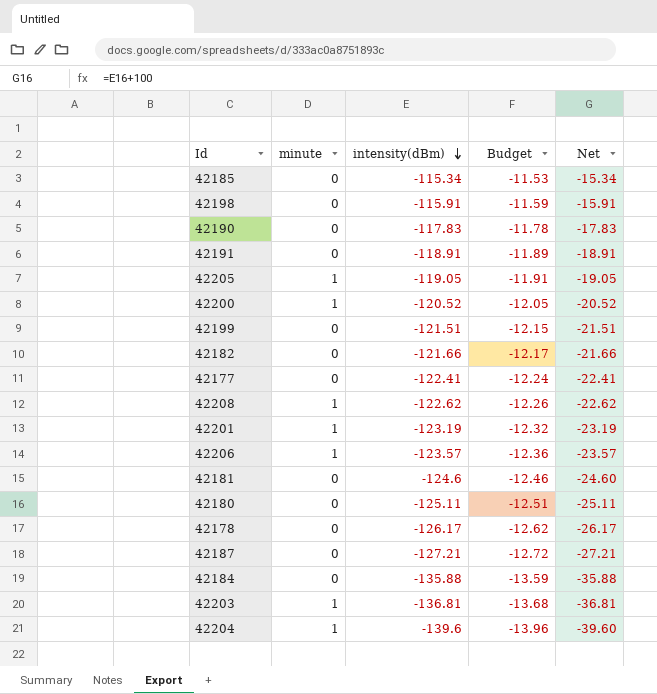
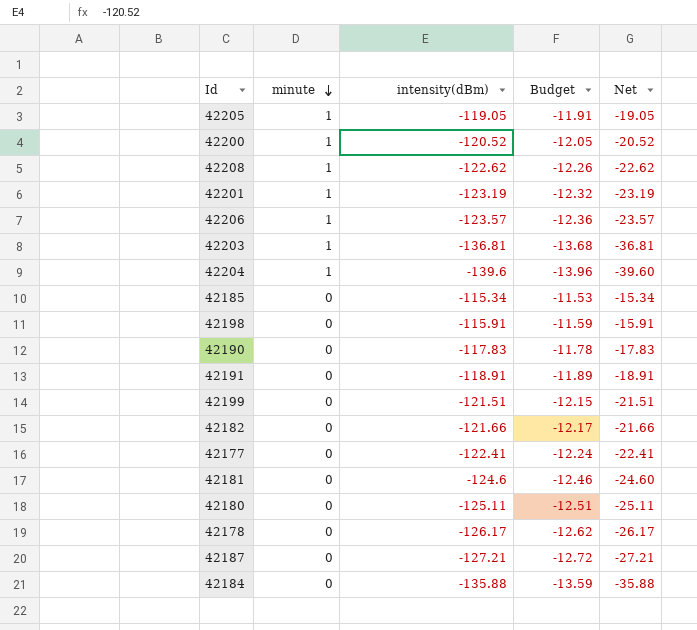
row order: intensity(dBm) descending -> minute descending

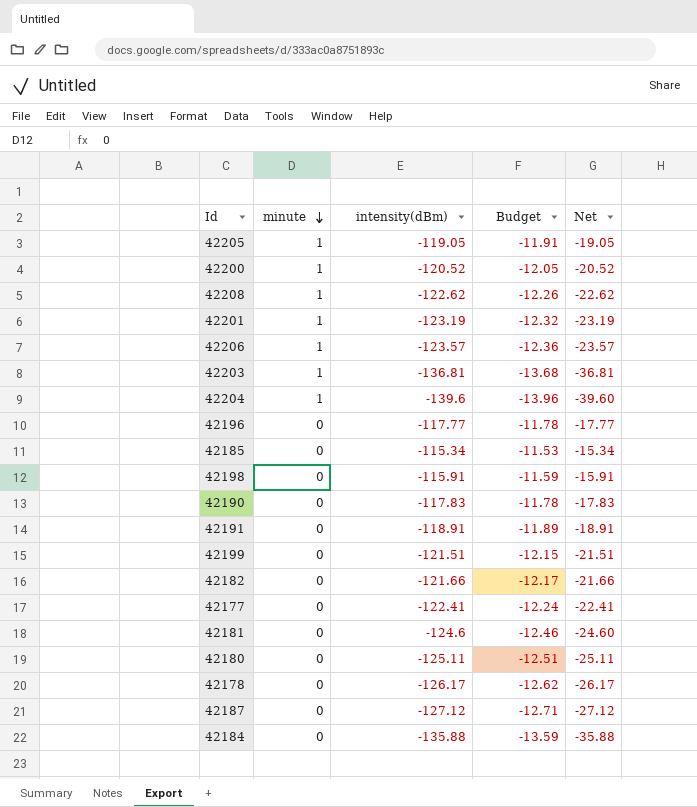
row 42196: none -> 0 | -117.77 | -11.78 | -17.77
42187 | intensity(dBm): -127.21 -> -127.12
42187 | Budget: -12.72 -> -12.71
42187 | Net: -27.21 -> -27.12

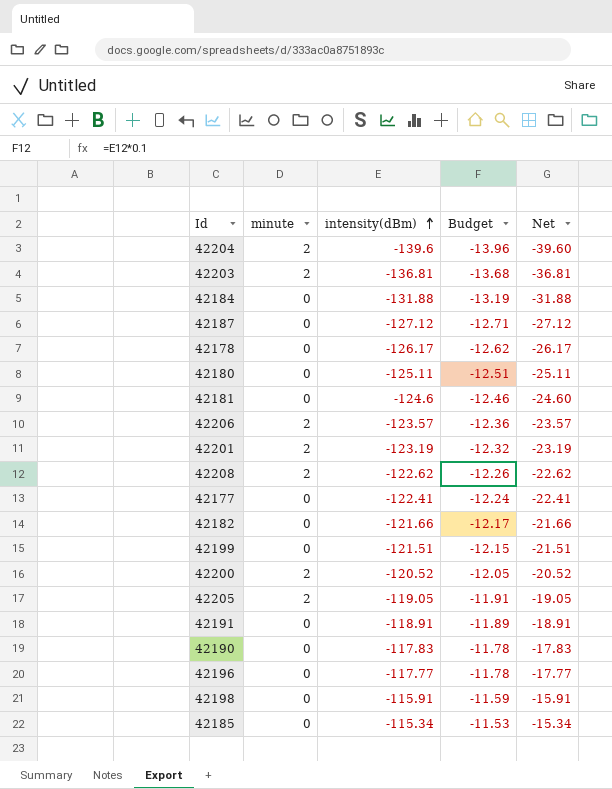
row order: minute descending -> intensity(dBm) ascending
42204 | minute: 1 -> 2
42203 | minute: 1 -> 2
42184 | intensity(dBm): -135.88 -> -131.88
42184 | Budget: -13.59 -> -13.19
42184 | Net: -35.88 -> -31.88
42206 | minute: 1 -> 2
42201 | minute: 1 -> 2
42208 | minute: 1 -> 2
42200 | minute: 1 -> 2
42205 | minute: 1 -> 2

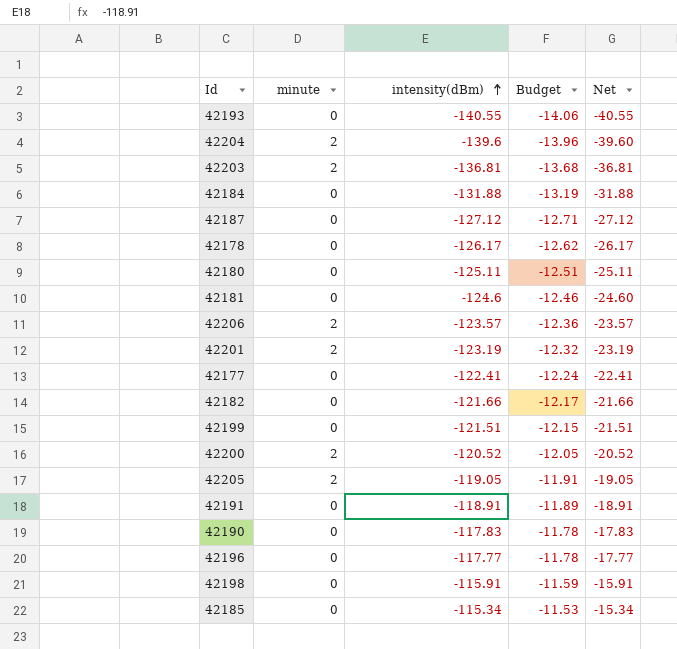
row 42208: 2 | -122.62 | -12.26 | -22.62 -> none
row 42193: none -> 0 | -140.55 | -14.06 | -40.55

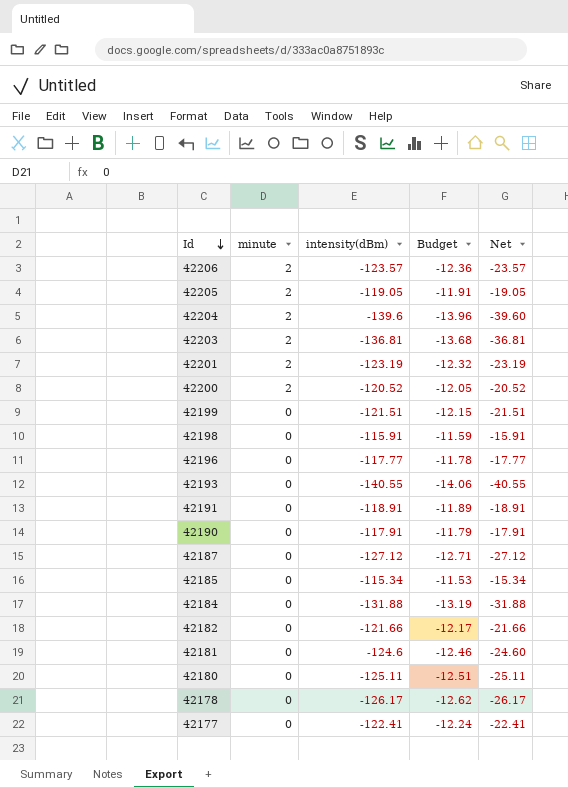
row order: intensity(dBm) ascending -> Id descending
42190 | intensity(dBm): -117.83 -> -117.91
42190 | Budget: -11.78 -> -11.79
42190 | Net: -17.83 -> -17.91

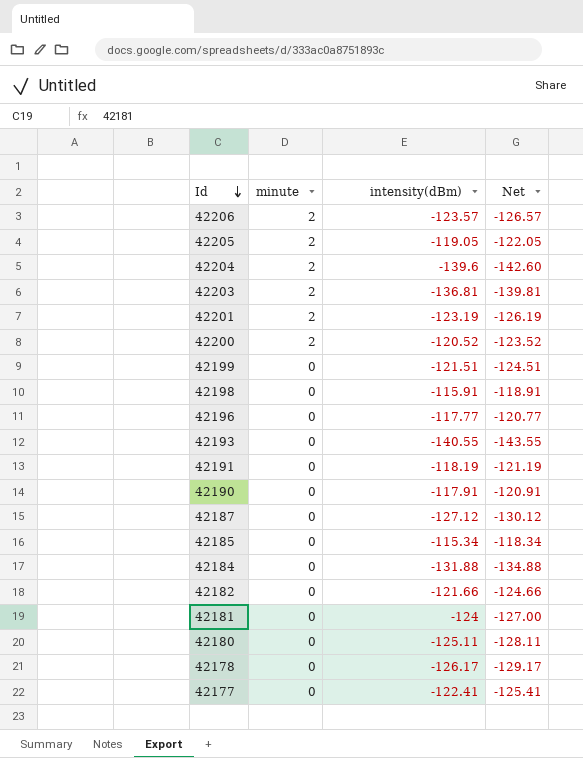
column Budget | formula: [intensity(dBm)] * 0.1 -> none
column Net | formula: [intensity(dBm)] + 100 -> [intensity(dBm)] - 3
42191 | intensity(dBm): -118.91 -> -118.19
42181 | intensity(dBm): -124.6 -> -124

